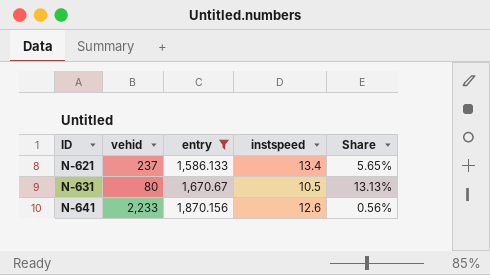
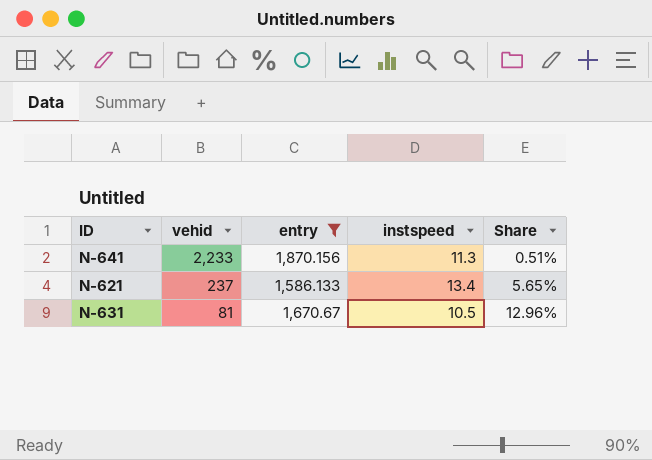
row order: ID ascending -> vehid descending
N-641 | instspeed: 12.6 -> 11.3
N-641 | Share: 0.56% -> 0.51%
N-631 | vehid: 80 -> 81
N-631 | Share: 13.13% -> 12.96%

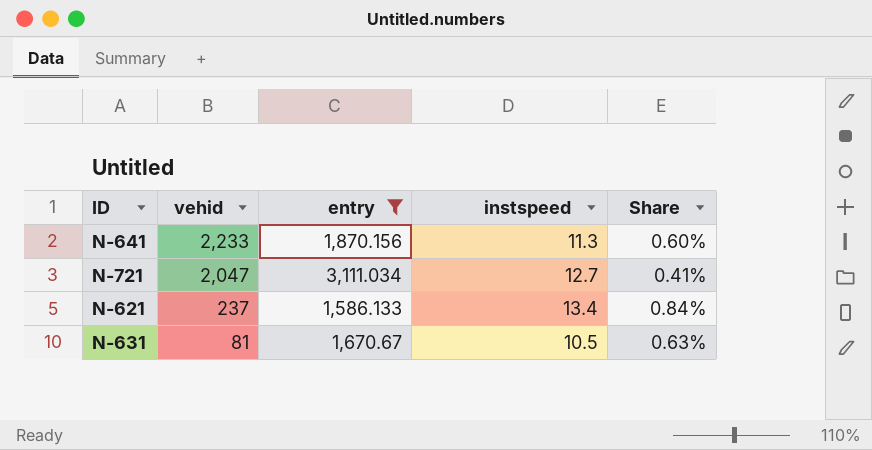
column Share | formula: [instspeed] / [vehid] -> [instspeed] / [entry]
row N-721: none -> 2,047 | 3,111.034 | 12.7 | 0.41%

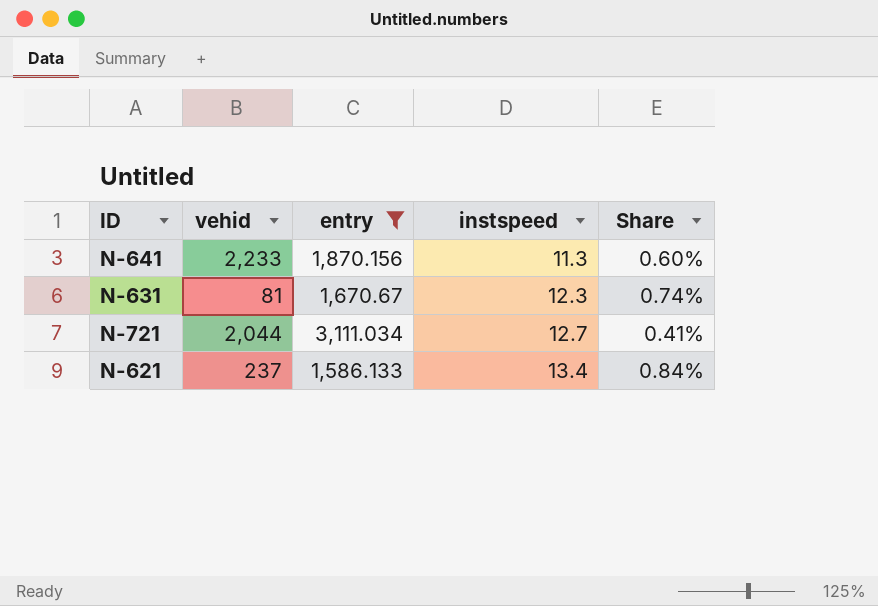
row order: vehid descending -> instspeed ascending
N-631 | instspeed: 10.5 -> 12.3
N-631 | Share: 0.63% -> 0.74%
N-721 | vehid: 2,047 -> 2,044

